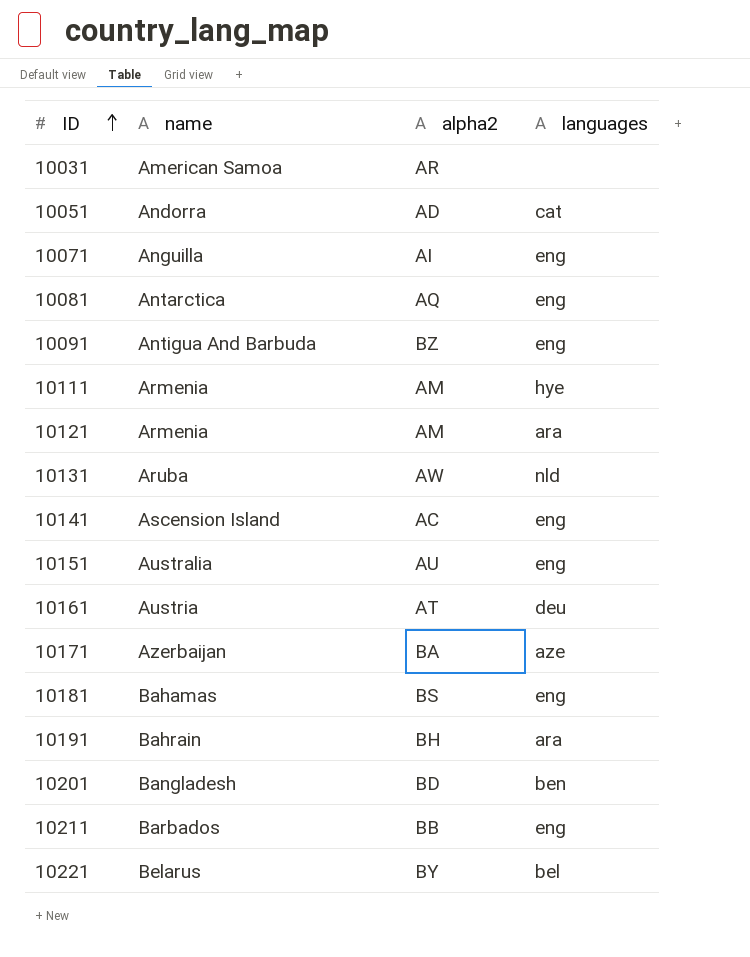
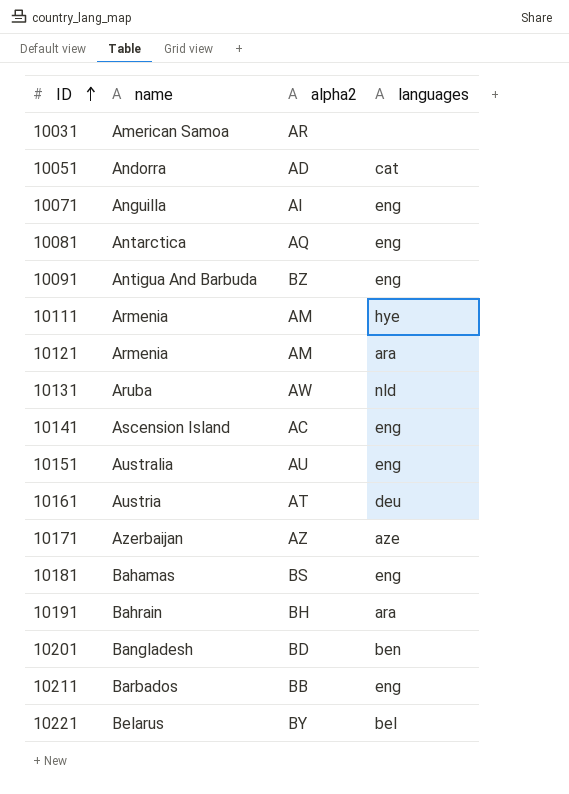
10171 | alpha2: BA -> AZ

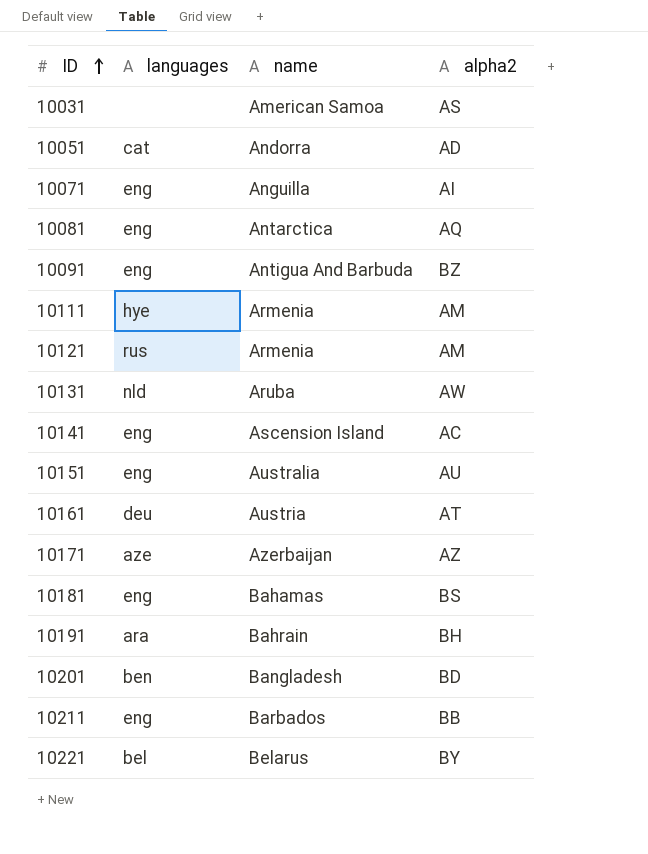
column languages | position: 4 -> 2
10031 | alpha2: AR -> AS
10121 | languages: ara -> rus

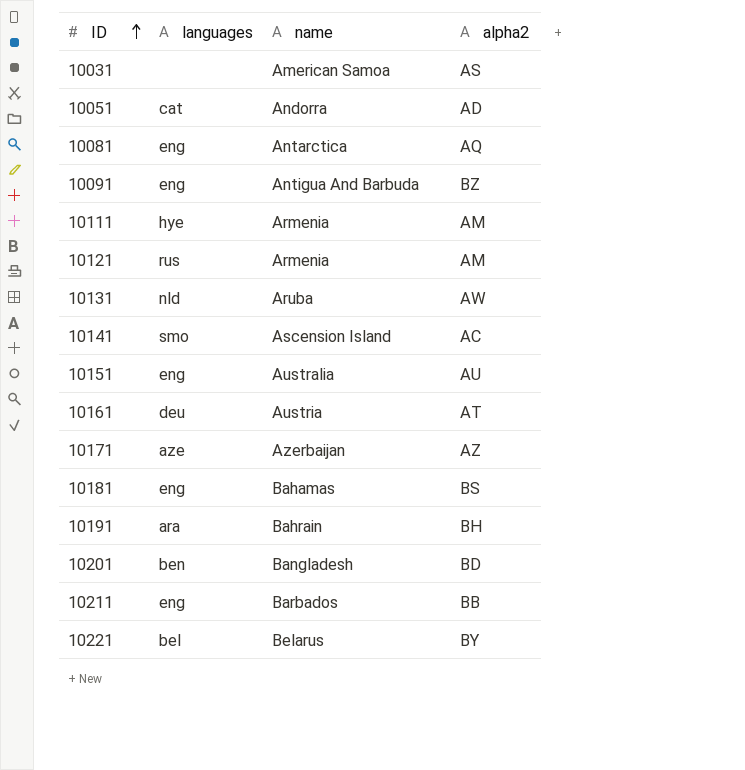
row 10071: eng | Anguilla | AI -> none
10141 | languages: eng -> smo

